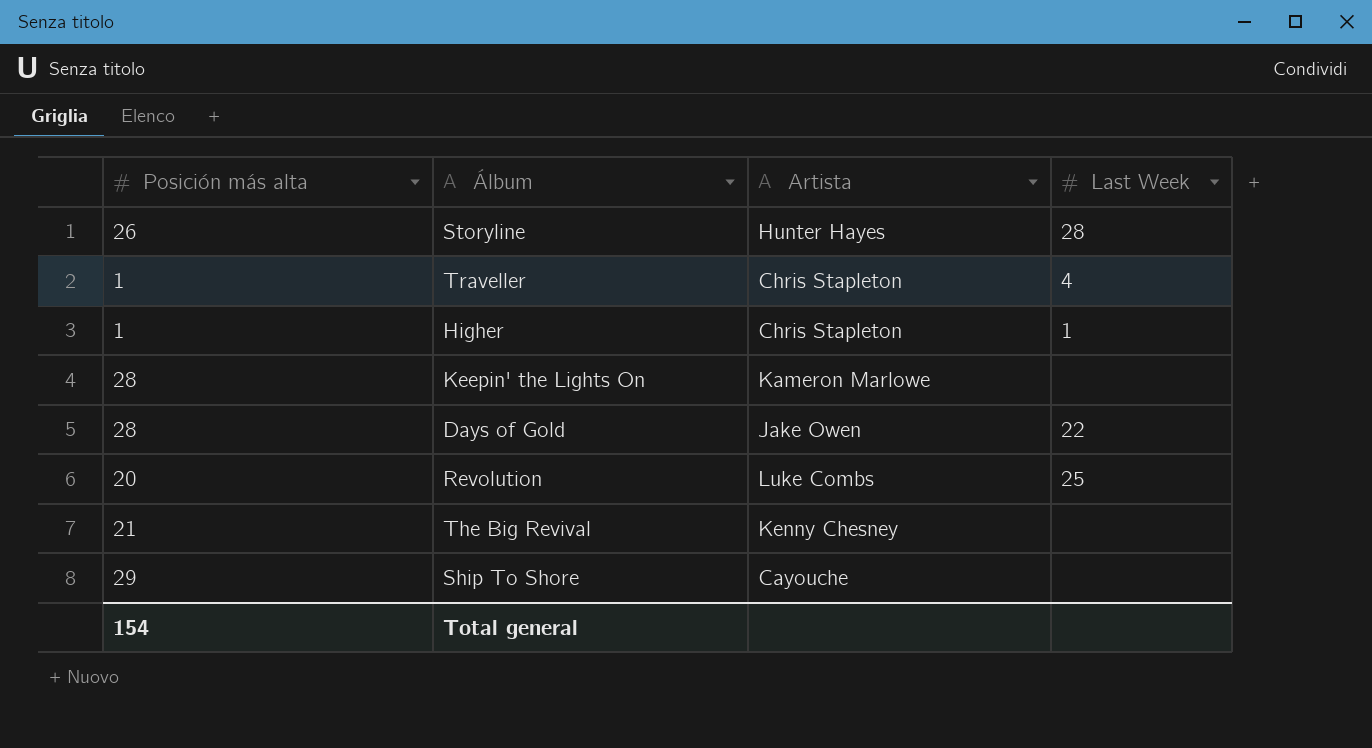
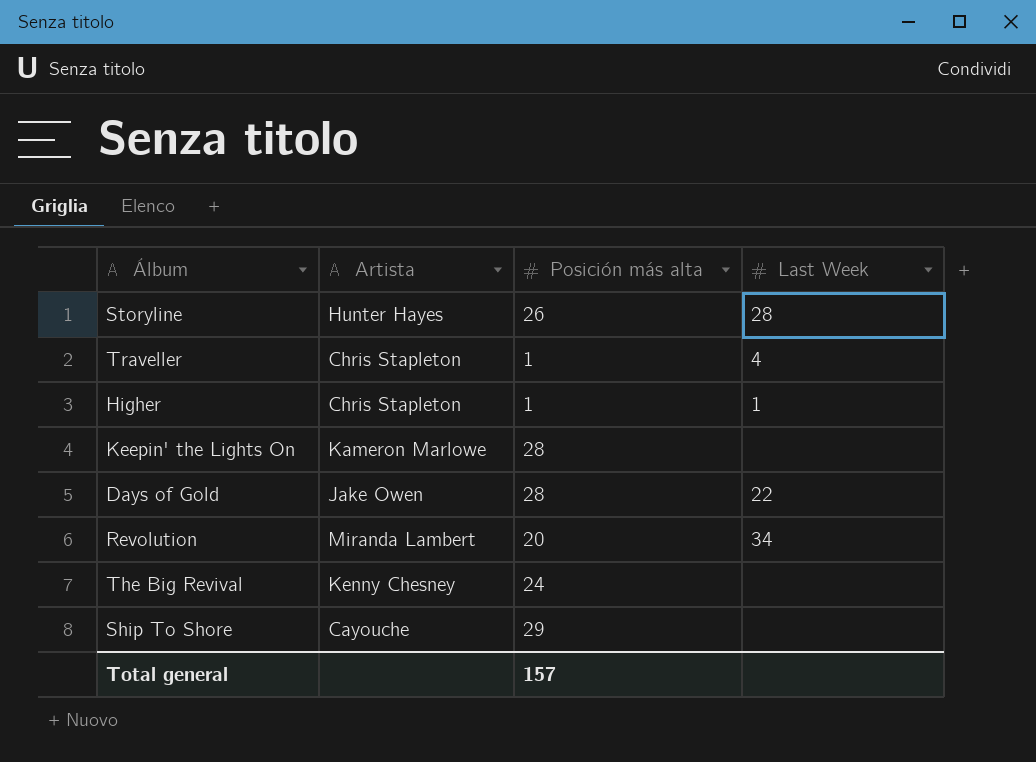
column Posición más alta | position: 1 -> 3
Revolution | Artista: Luke Combs -> Miranda Lambert
Revolution | Last Week: 25 -> 34
The Big Revival | Posición más alta: 21 -> 24
Total general | Posición más alta: 154 -> 157

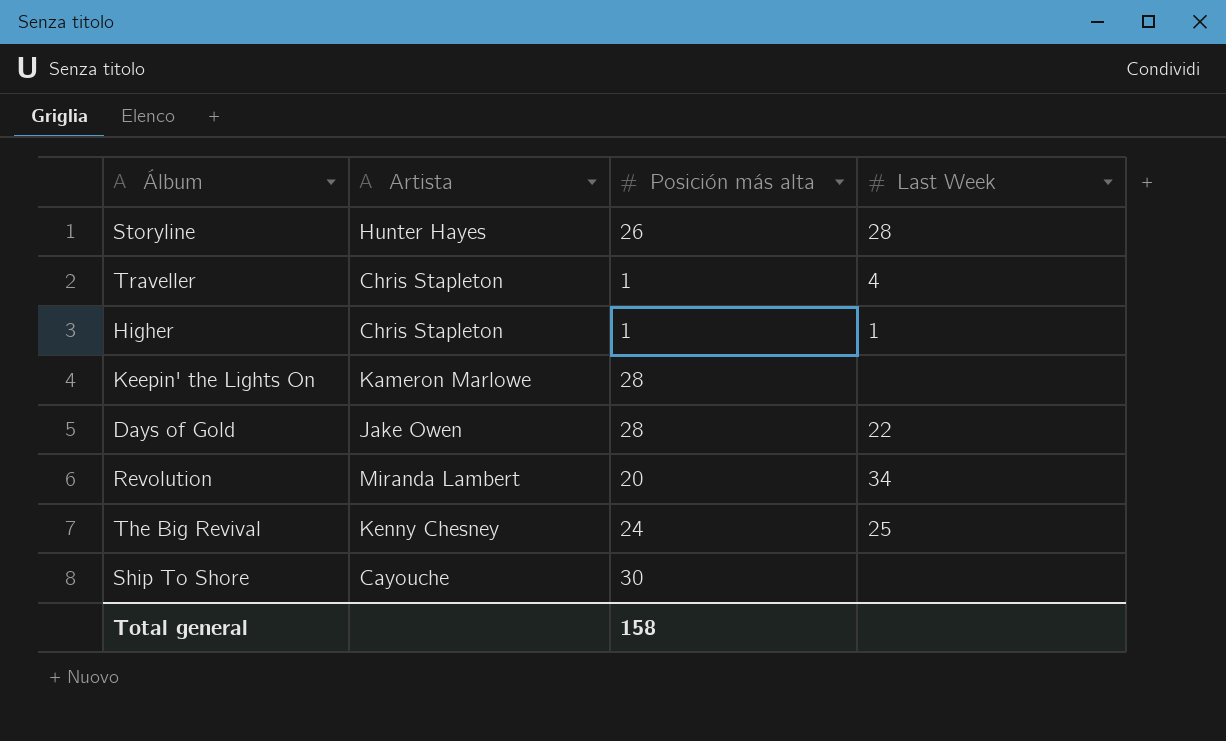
The Big Revival | Last Week: none -> 25
Ship To Shore | Posición más alta: 29 -> 30
Total general | Posición más alta: 157 -> 158

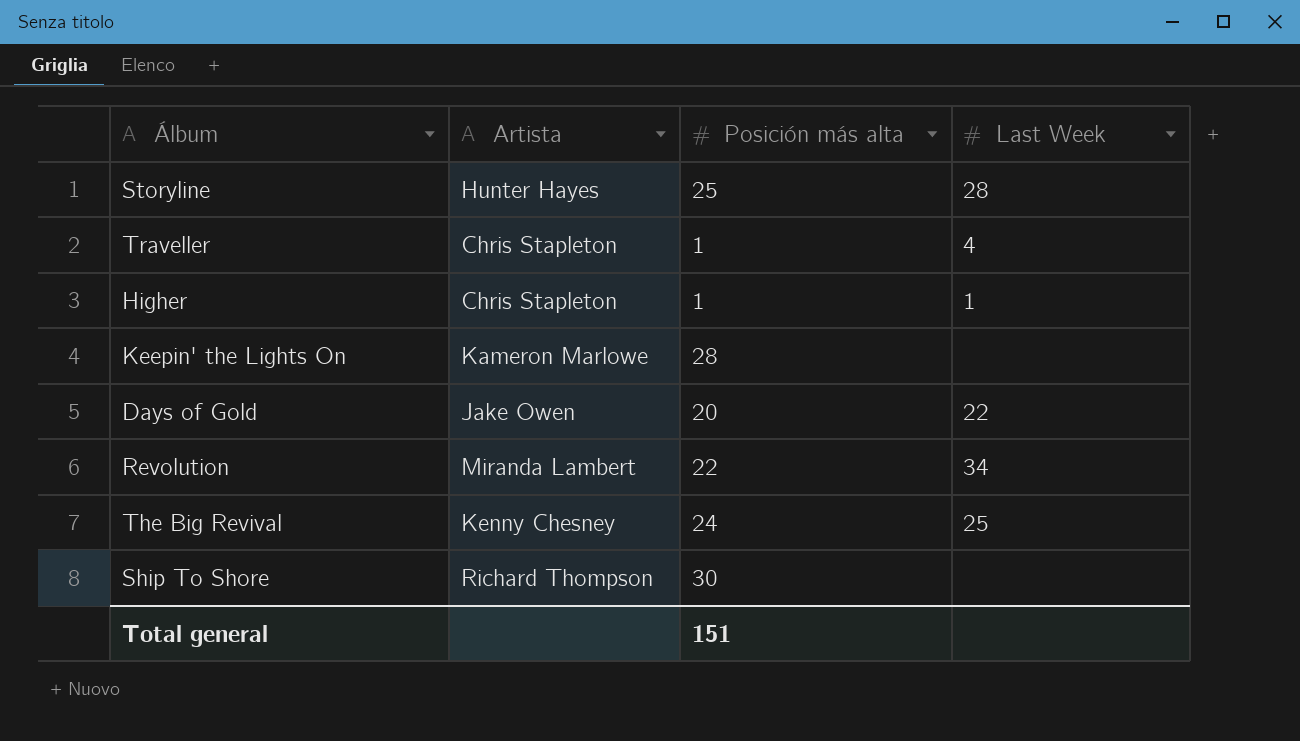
Storyline | Posición más alta: 26 -> 25
Days of Gold | Posición más alta: 28 -> 20
Revolution | Posición más alta: 20 -> 22
Ship To Shore | Artista: Cayouche -> Richard Thompson
Total general | Posición más alta: 158 -> 151

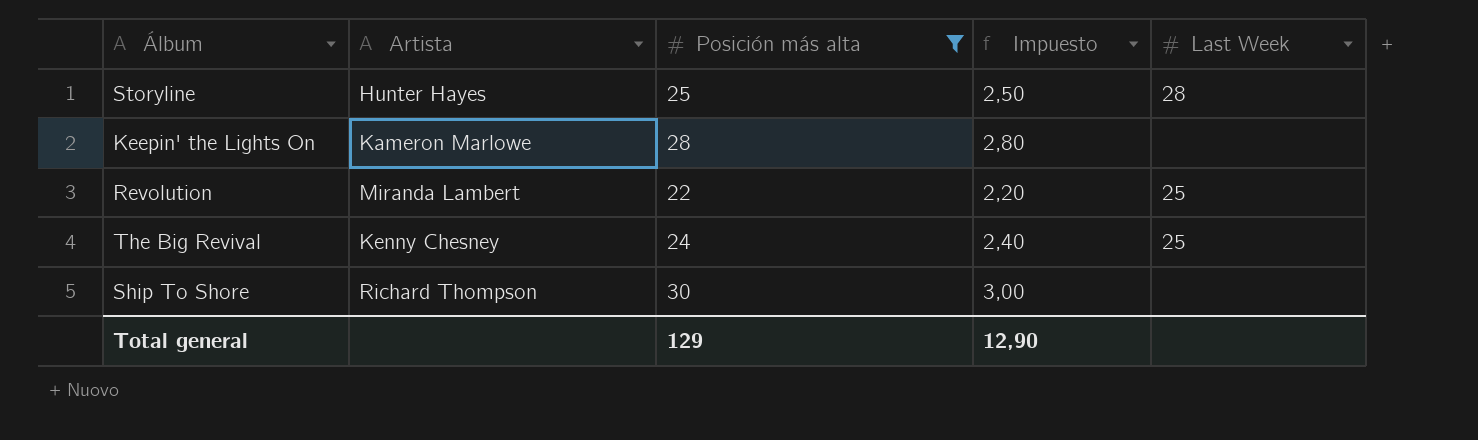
filter: none -> Posición más alta >= 22
column Impuesto | formula: none -> [Posición más alta] * 0,1
Revolution | Last Week: 34 -> 25
Total general | Posición más alta: 151 -> 129

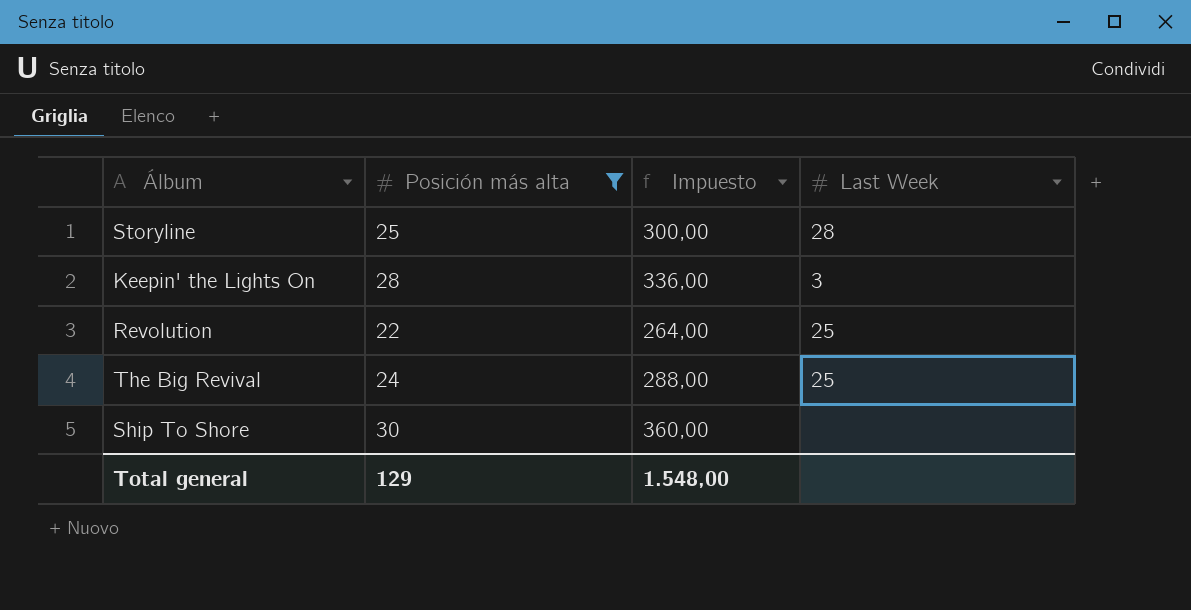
column Artista | position: 2 -> none
column Impuesto | formula: [Posición más alta] * 0,1 -> [Posición más alta] * 12
Keepin' the Lights On | Last Week: none -> 3
Total general | Impuesto: 12,90 -> 1.548,00

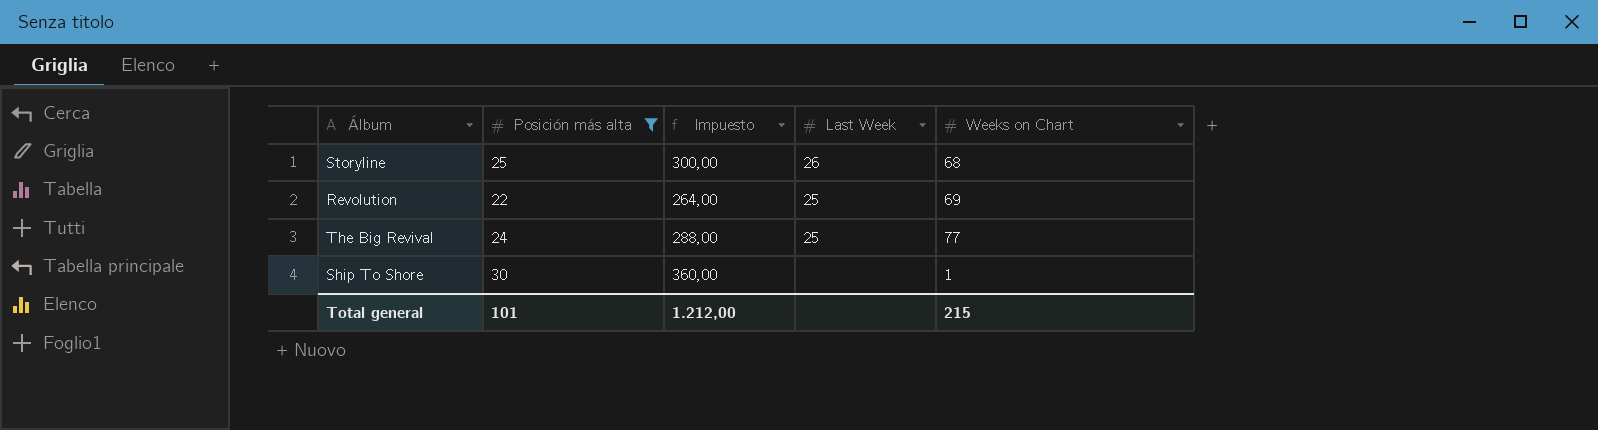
column Weeks on Chart | position: none -> 5
row Keepin' the Lights On: 28 | 336,00 | 3 -> none
Storyline | Last Week: 28 -> 26
Total general | Posición más alta: 129 -> 101
Total general | Impuesto: 1.548,00 -> 1.212,00

